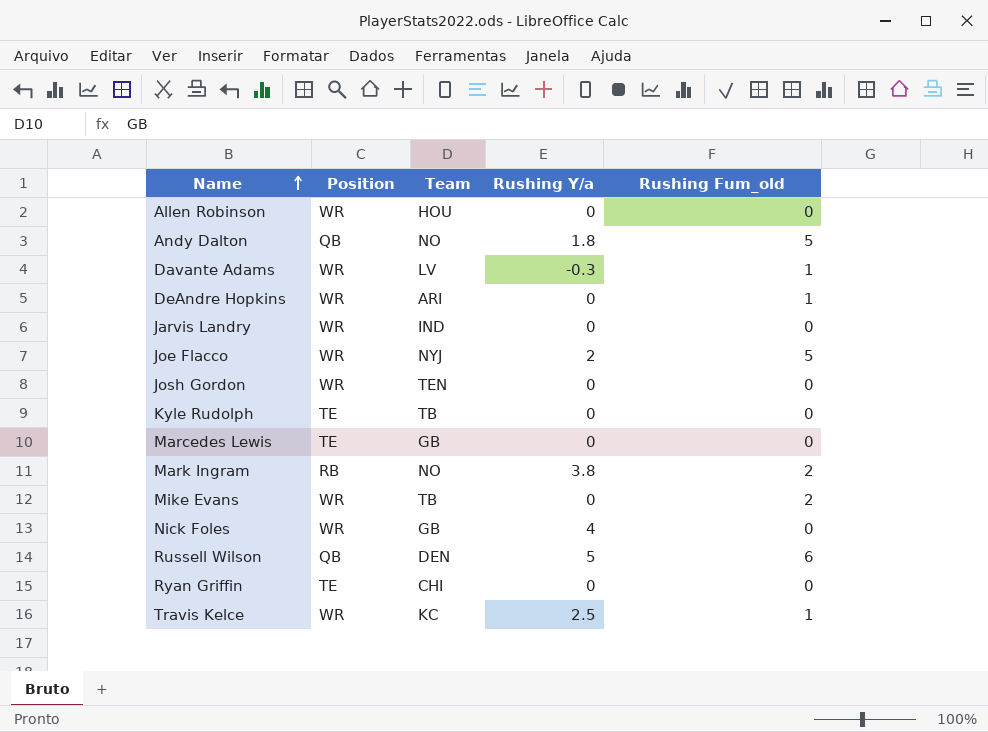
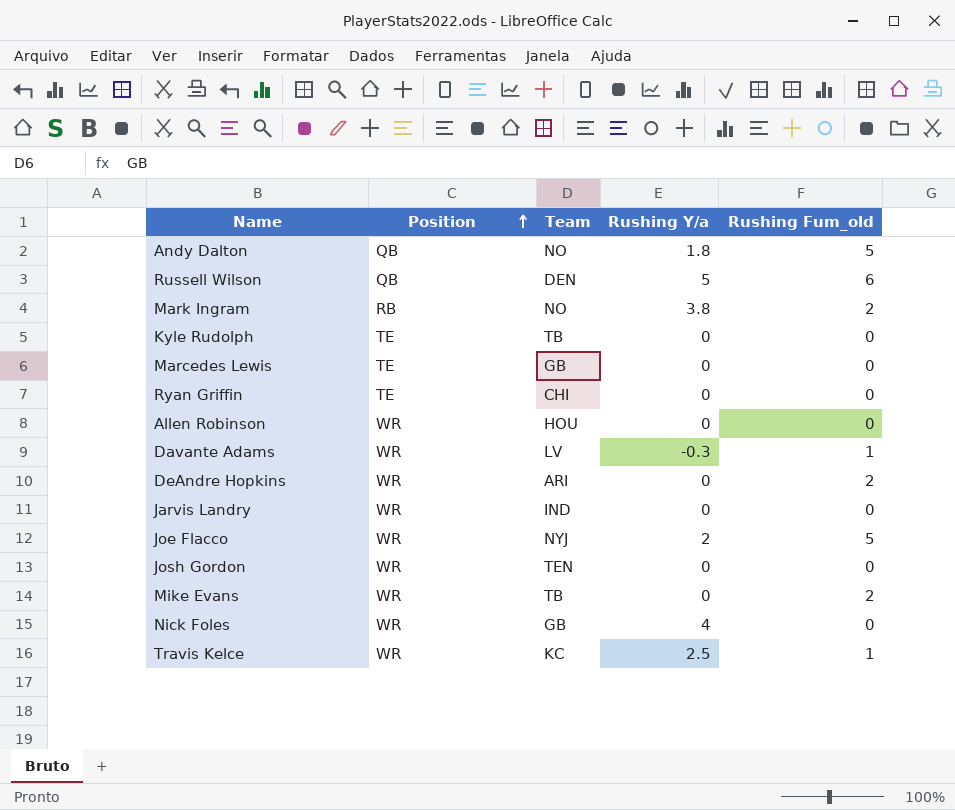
row order: Name ascending -> Position ascending
DeAndre Hopkins | Rushing Fum_old: 1 -> 2

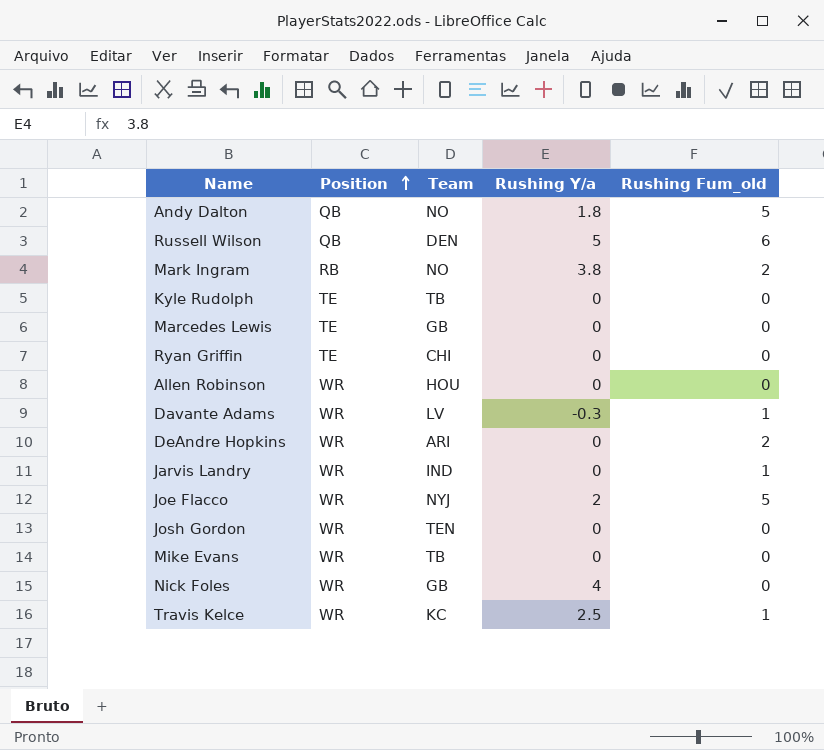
Jarvis Landry | Rushing Fum_old: 0 -> 1
Mike Evans | Rushing Fum_old: 2 -> 0

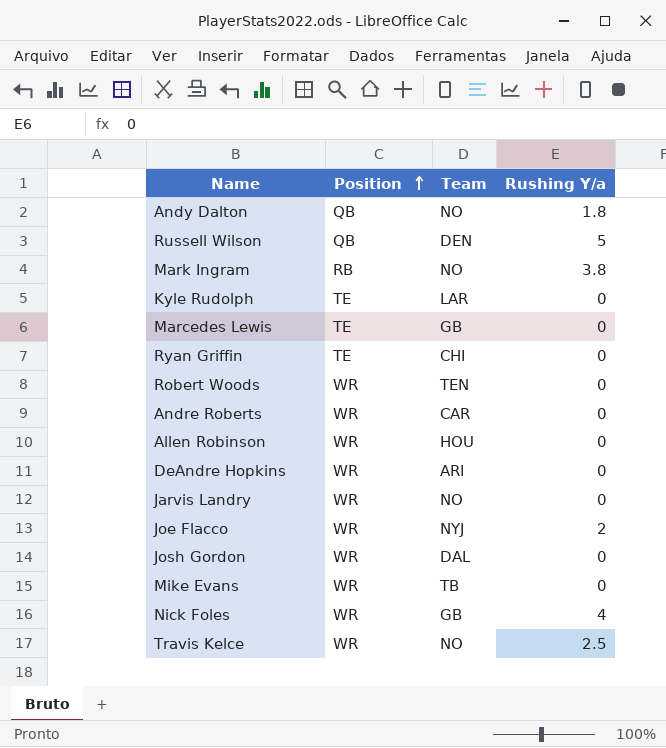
column Rushing Fum_old | position: 5 -> none
row Davante Adams: WR | LV | -0.3 | 1 -> none
Kyle Rudolph | Team: TB -> LAR
row Robert Woods: none -> WR | TEN | 0
row Andre Roberts: none -> WR | CAR | 0
Jarvis Landry | Team: IND -> NO
Josh Gordon | Team: TEN -> DAL
Travis Kelce | Team: KC -> NO

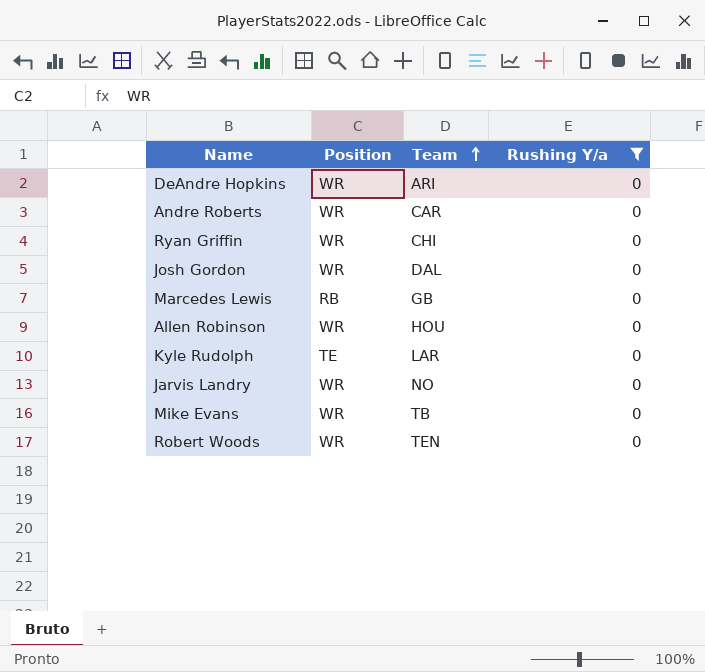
filter: none -> Rushing Y/a = 0
row order: Position ascending -> Team ascending
Ryan Griffin | Position: TE -> WR
Marcedes Lewis | Position: TE -> RB

